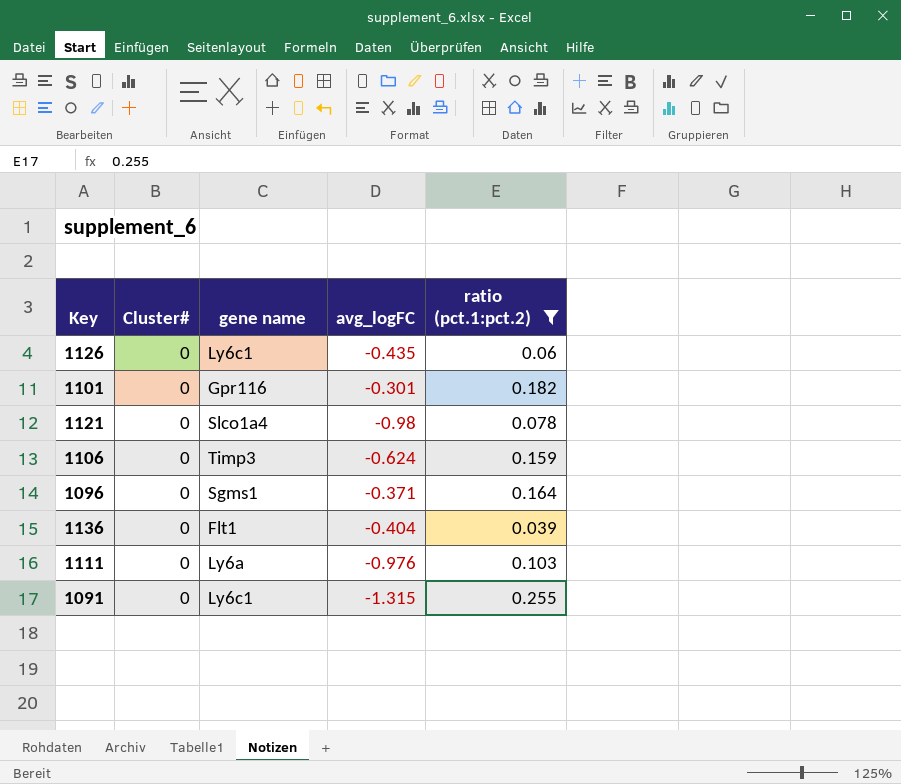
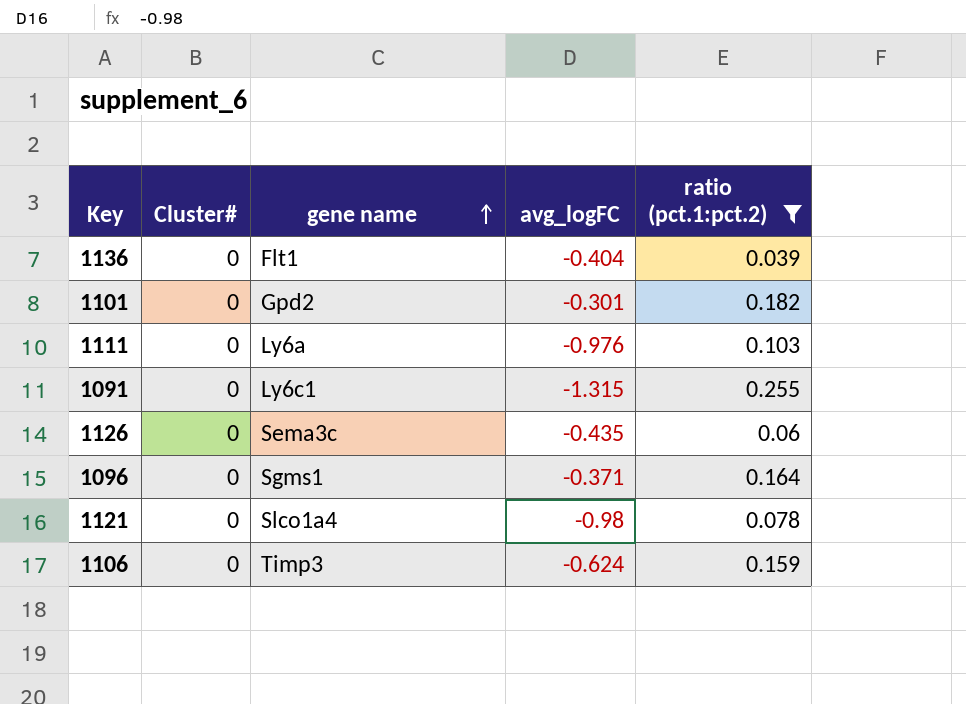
row order: none -> gene name ascending
1101 | gene name: Gpr116 -> Gpd2
1126 | gene name: Ly6c1 -> Sema3c

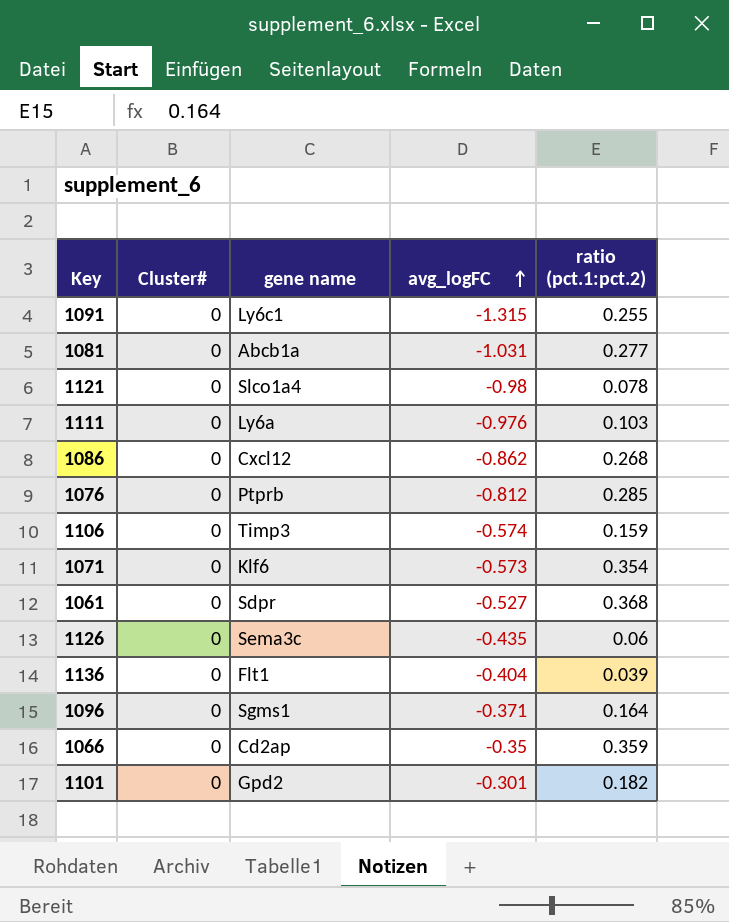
filter: ratio (pct.1:pct.2) <= 0.255 -> none
row order: gene name ascending -> avg_logFC ascending
1106 | avg_logFC: -0.624 -> -0.574

